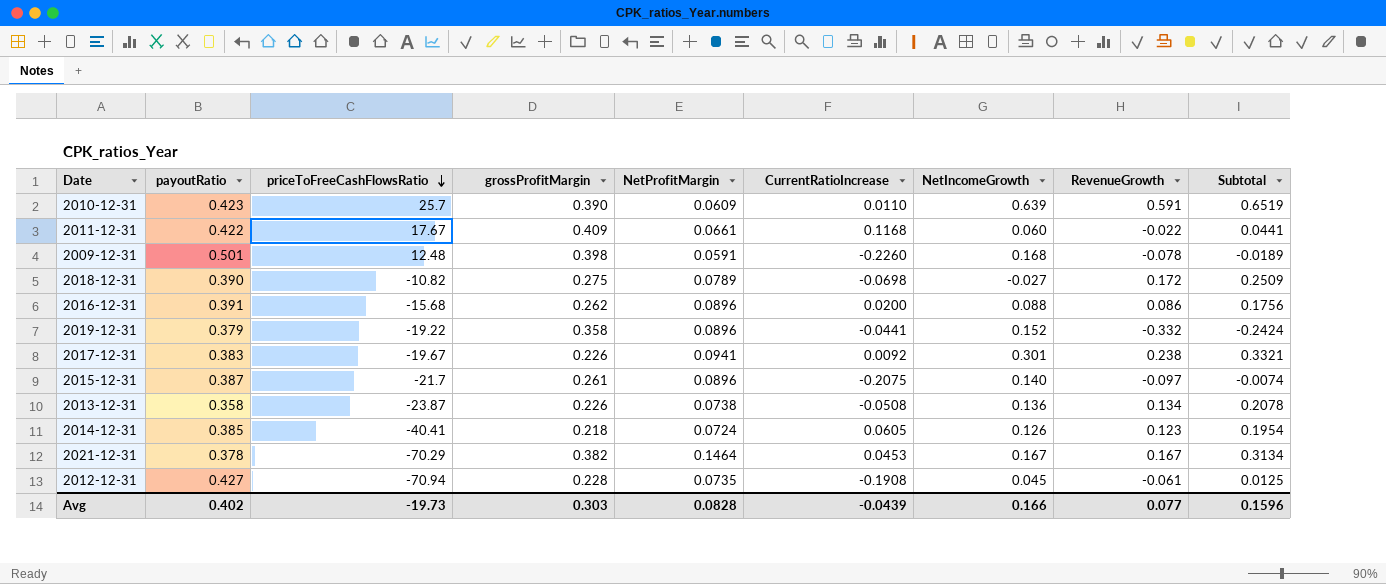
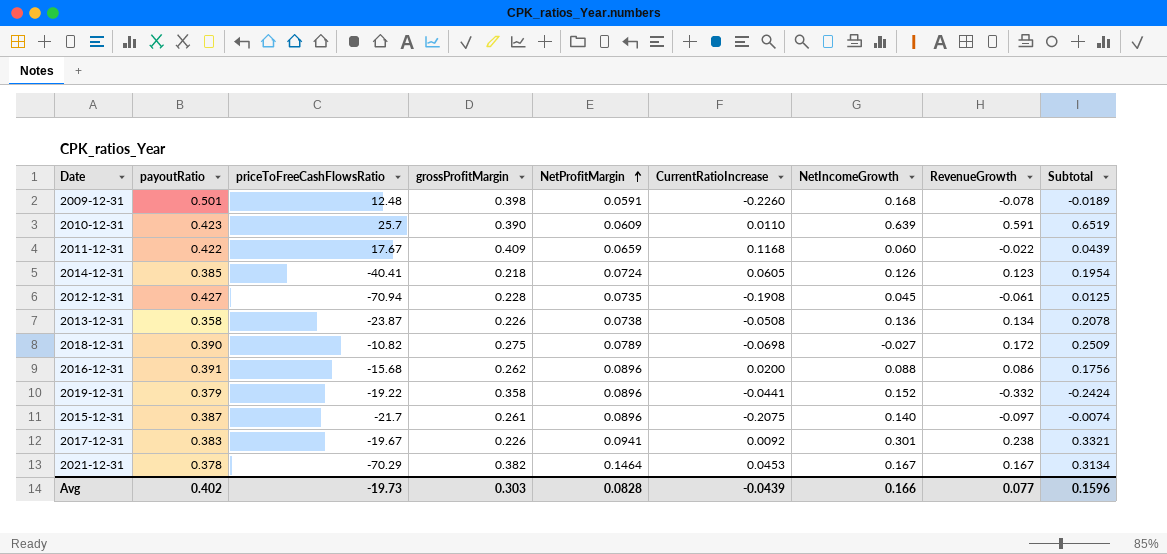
row order: priceToFreeCashFlowsRatio descending -> NetProfitMargin ascending
2011-12-31 | NetProfitMargin: 0.0661 -> 0.0659
2011-12-31 | Subtotal: 0.0441 -> 0.0439

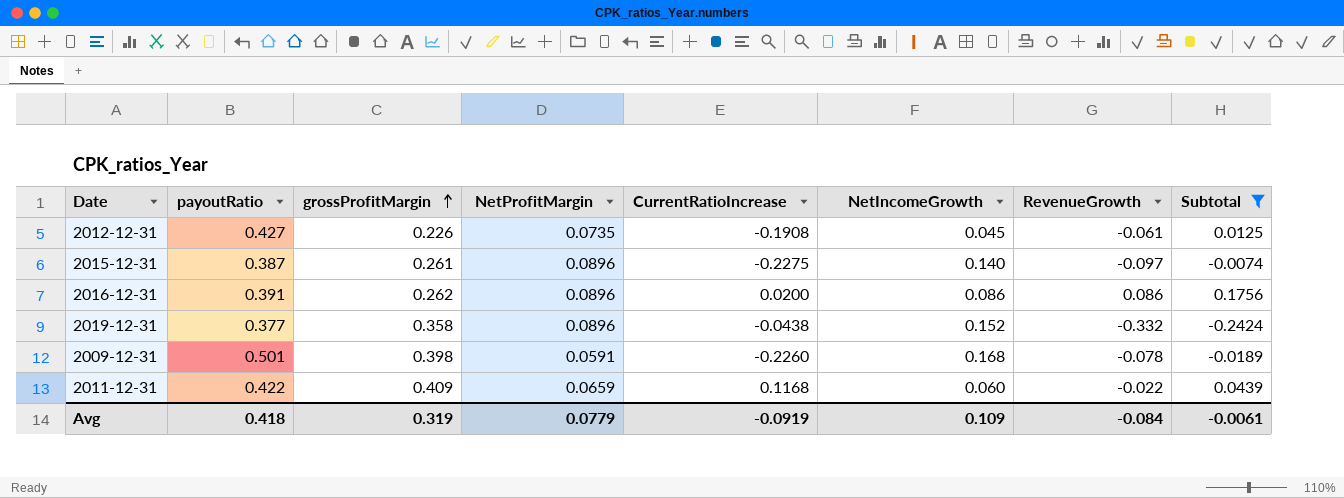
filter: none -> Subtotal <= 0.1756
row order: NetProfitMargin ascending -> grossProfitMargin ascending
column priceToFreeCashFlowsRatio | position: 3 -> none
2012-12-31 | grossProfitMargin: 0.228 -> 0.226
2015-12-31 | CurrentRatioIncrease: -0.2075 -> -0.2275
2016-12-31 | NetIncomeGrowth: 0.088 -> 0.086
2019-12-31 | payoutRatio: 0.379 -> 0.377
2019-12-31 | CurrentRatioIncrease: -0.0441 -> -0.0438
Avg | payoutRatio: 0.402 -> 0.418
Avg | grossProfitMargin: 0.303 -> 0.319
Avg | NetProfitMargin: 0.0828 -> 0.0779
Avg | CurrentRatioIncrease: -0.0439 -> -0.0919
Avg | NetIncomeGrowth: 0.166 -> 0.109
Avg | RevenueGrowth: 0.077 -> -0.084
Avg | Subtotal: 0.1596 -> -0.0061

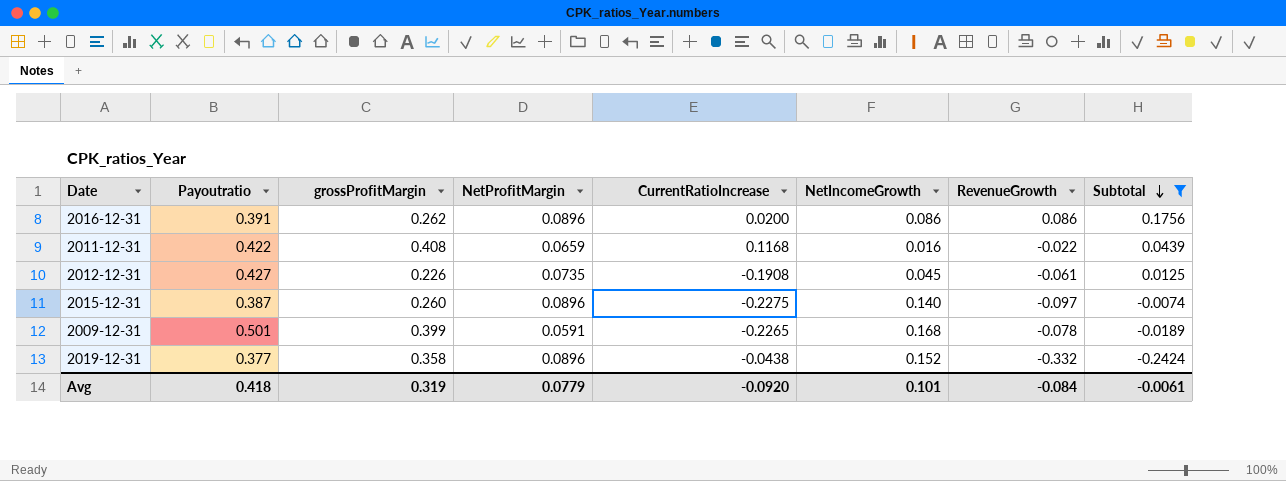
row order: grossProfitMargin ascending -> Subtotal descending
column name: payoutRatio -> Payoutratio
2011-12-31 | grossProfitMargin: 0.409 -> 0.408
2011-12-31 | NetIncomeGrowth: 0.060 -> 0.016
2015-12-31 | grossProfitMargin: 0.261 -> 0.260
2009-12-31 | grossProfitMargin: 0.398 -> 0.399
2009-12-31 | CurrentRatioIncrease: -0.2260 -> -0.2265
Avg | CurrentRatioIncrease: -0.0919 -> -0.0920
Avg | NetIncomeGrowth: 0.109 -> 0.101

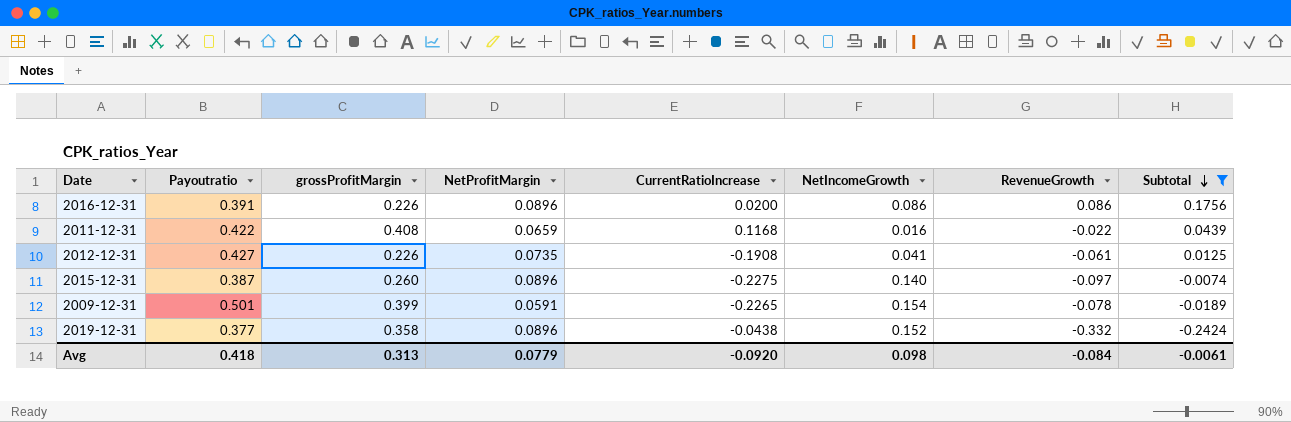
2016-12-31 | grossProfitMargin: 0.262 -> 0.226
2012-12-31 | NetIncomeGrowth: 0.045 -> 0.041
2009-12-31 | NetIncomeGrowth: 0.168 -> 0.154
Avg | grossProfitMargin: 0.319 -> 0.313
Avg | NetIncomeGrowth: 0.101 -> 0.098

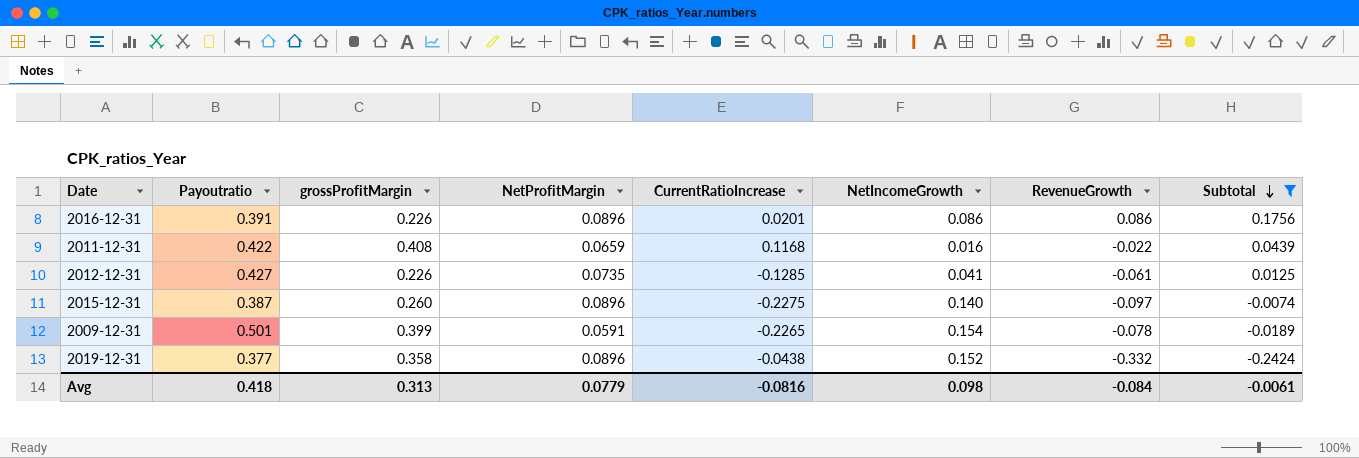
2016-12-31 | CurrentRatioIncrease: 0.0200 -> 0.0201
2012-12-31 | CurrentRatioIncrease: -0.1908 -> -0.1285
Avg | CurrentRatioIncrease: -0.0920 -> -0.0816

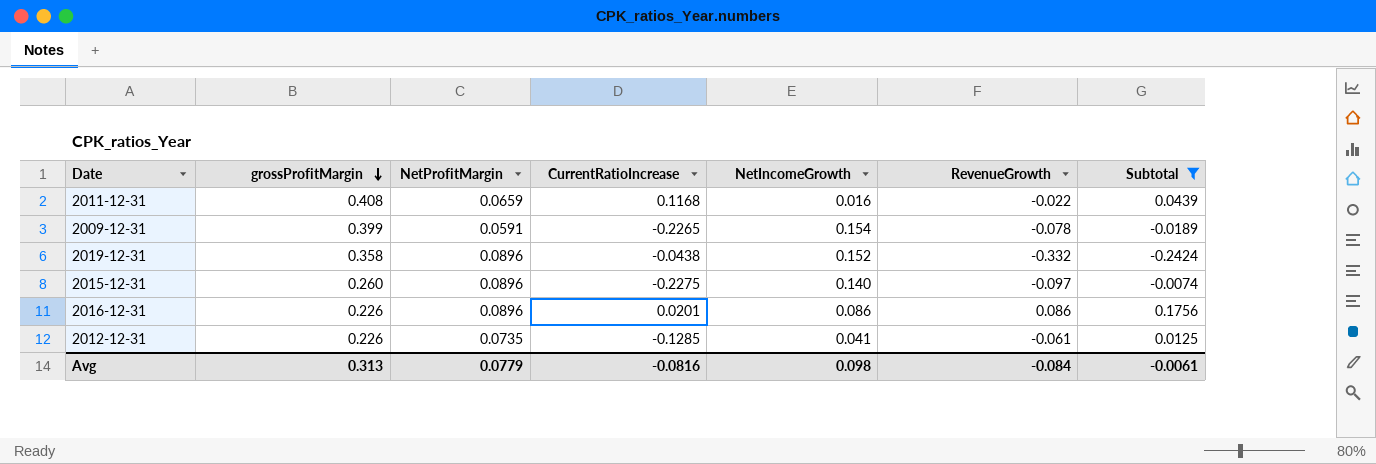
row order: Subtotal descending -> grossProfitMargin descending
column Payoutratio | position: 2 -> none

